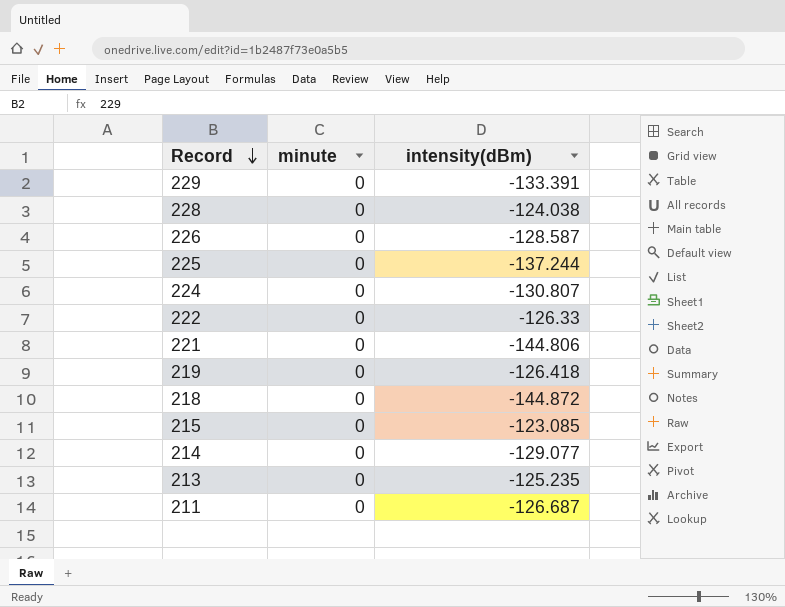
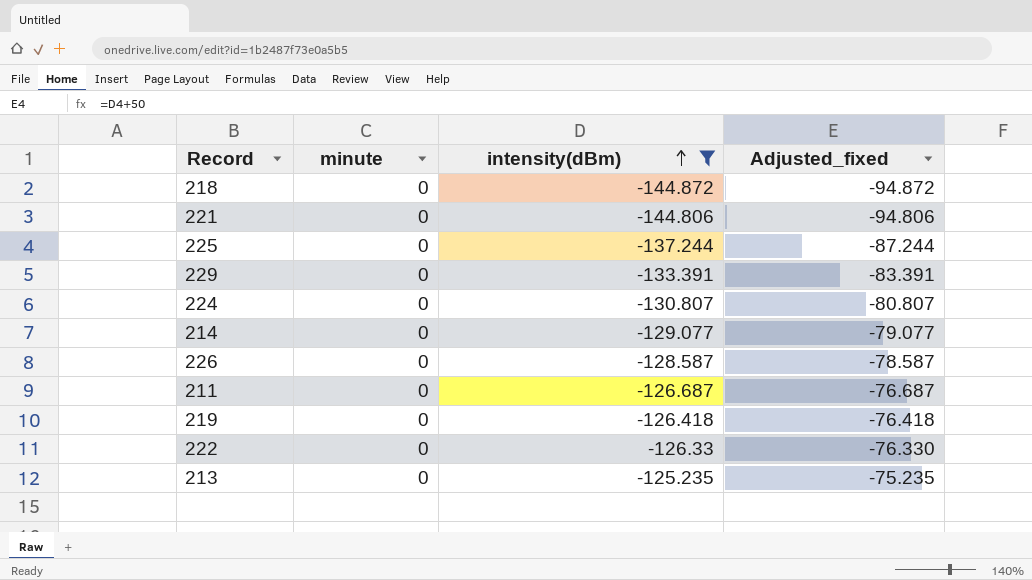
filter: none -> intensity(dBm) <= -125.235
row order: Record descending -> intensity(dBm) ascending
column Adjusted_fixed | formula: none -> [intensity(dBm)] + 50

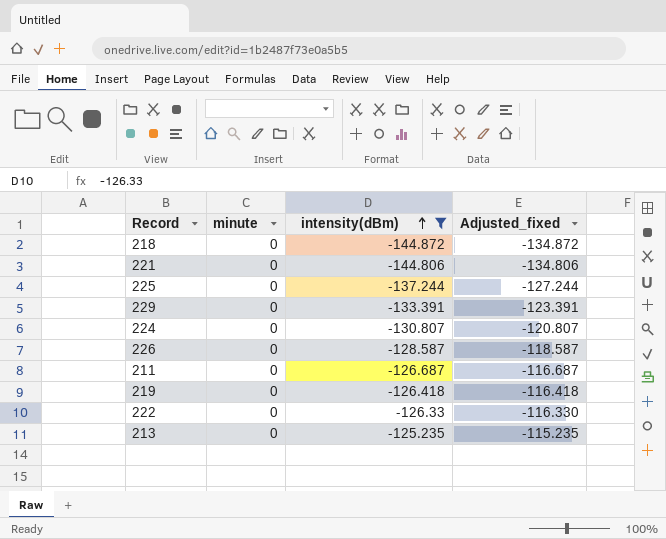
column Adjusted_fixed | formula: [intensity(dBm)] + 50 -> [intensity(dBm)] + 10
row 214: 0 | -129.077 | -79.077 -> none

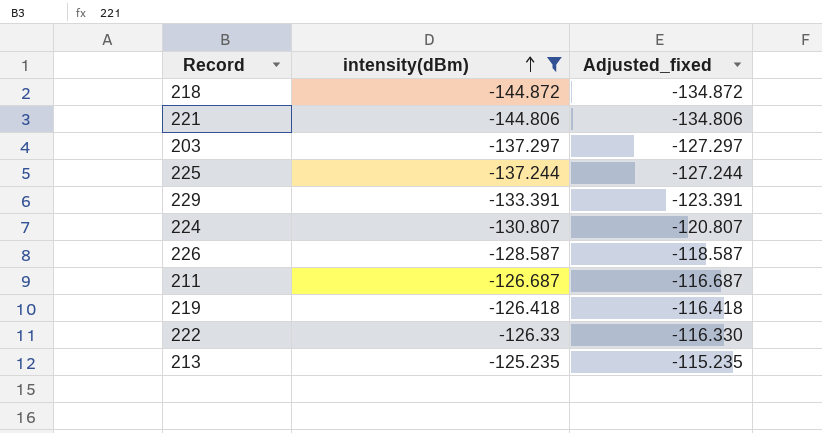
column minute | position: 2 -> none
row 203: none -> -137.297 | -127.297

